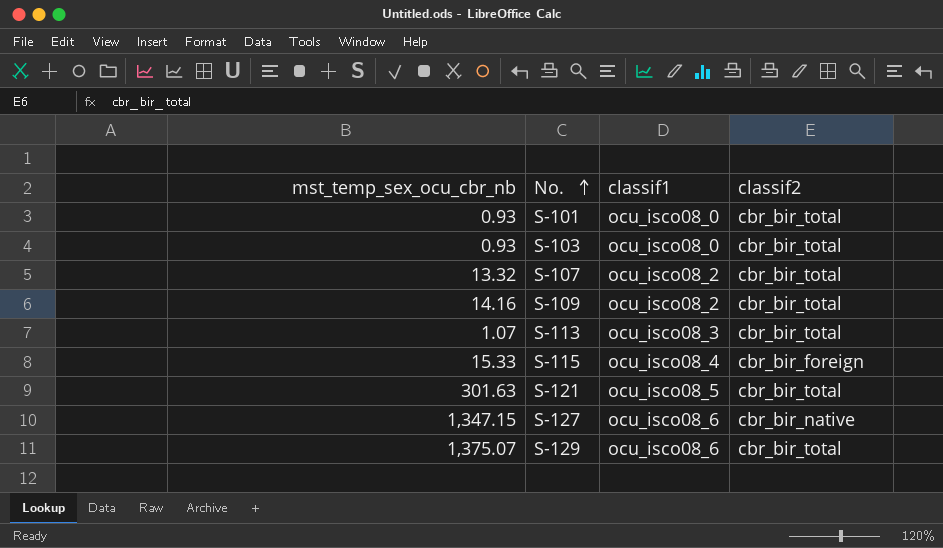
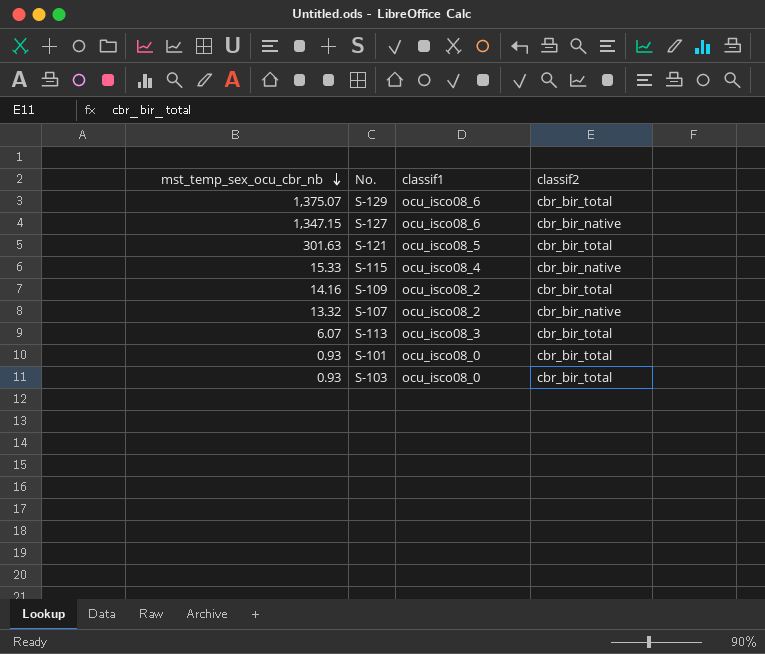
row order: No. ascending -> mst_temp_sex_ocu_cbr_nb descending
S-115 | classif2: cbr_bir_foreign -> cbr_bir_native
S-107 | classif2: cbr_bir_total -> cbr_bir_native
S-113 | mst_temp_sex_ocu_cbr_nb: 1.07 -> 6.07

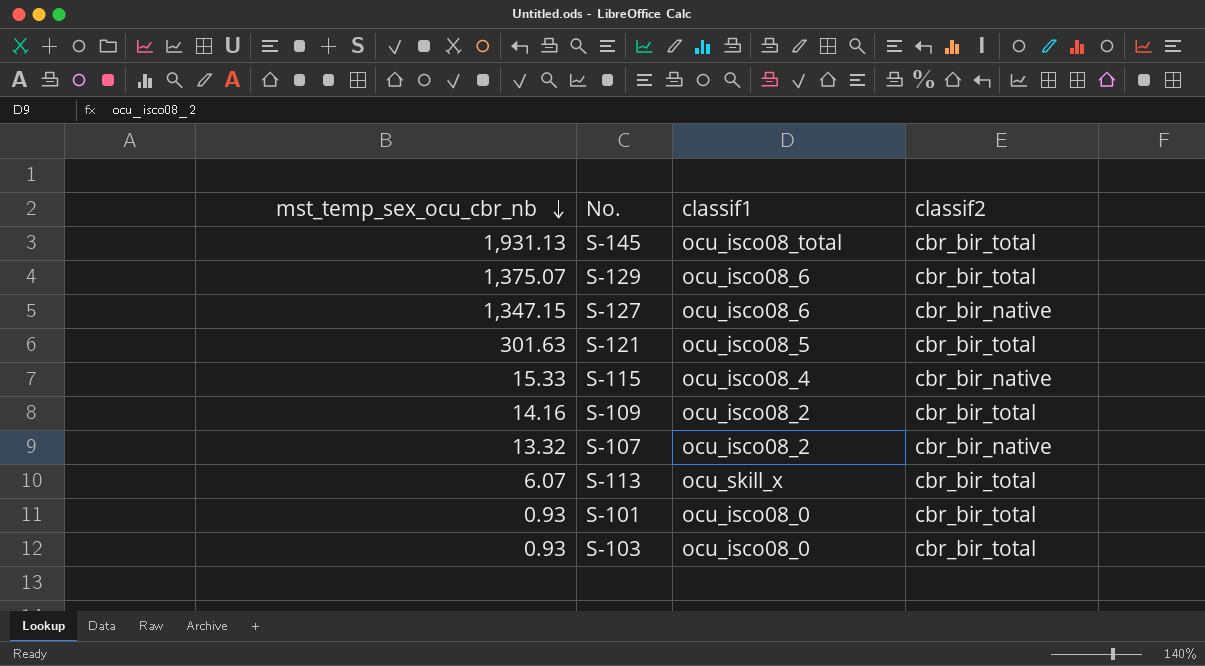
row S-145: none -> 1,931.13 | ocu_isco08_total | cbr_bir_total
S-113 | classif1: ocu_isco08_3 -> ocu_skill_x

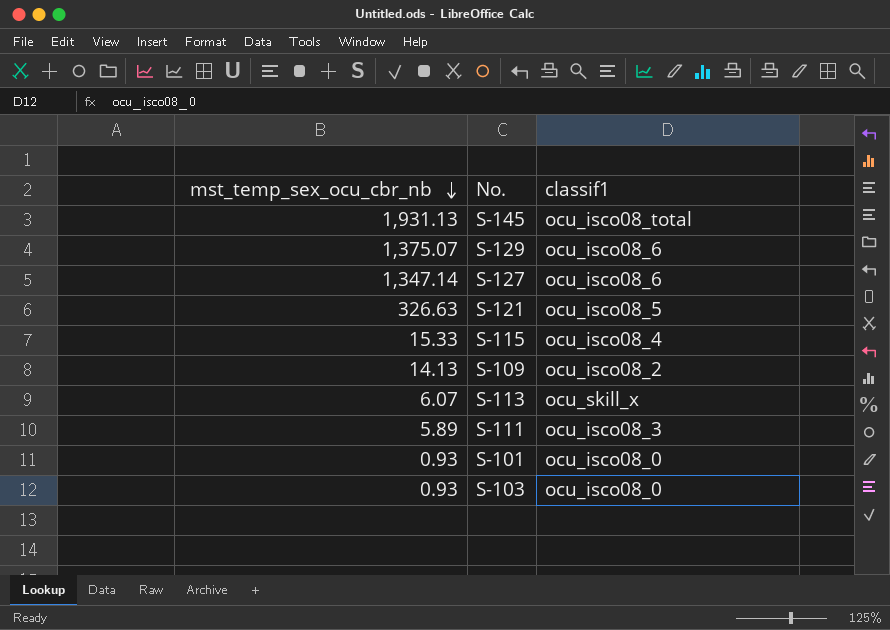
column classif2 | position: 4 -> none
row S-107: 13.32 | ocu_isco08_2 | cbr_bir_native -> none
S-127 | mst_temp_sex_ocu_cbr_nb: 1,347.15 -> 1,347.14
S-121 | mst_temp_sex_ocu_cbr_nb: 301.63 -> 326.63
S-109 | mst_temp_sex_ocu_cbr_nb: 14.16 -> 14.13
row S-111: none -> 5.89 | ocu_isco08_3

